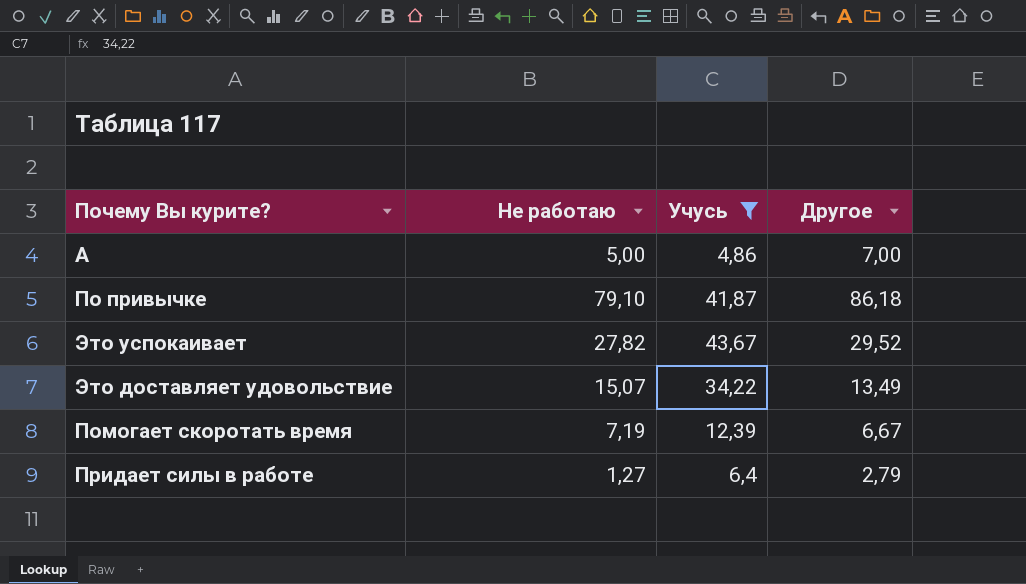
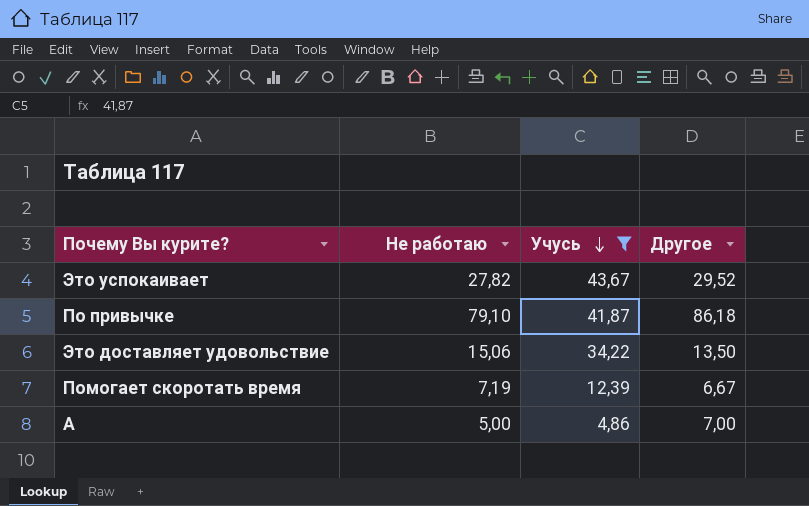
row order: none -> Учусь descending
row Придает силы в работе: 1,27 | 6,4 | 2,79 -> none
Это доставляет удовольствие | Не работаю: 15,07 -> 15,06
Это доставляет удовольствие | Другое: 13,49 -> 13,50

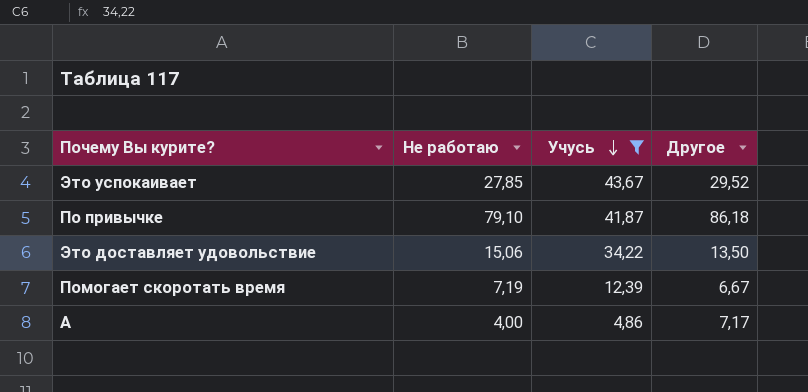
Это успокаивает | Не работаю: 27,82 -> 27,85
А | Не работаю: 5,00 -> 4,00
А | Другое: 7,00 -> 7,17

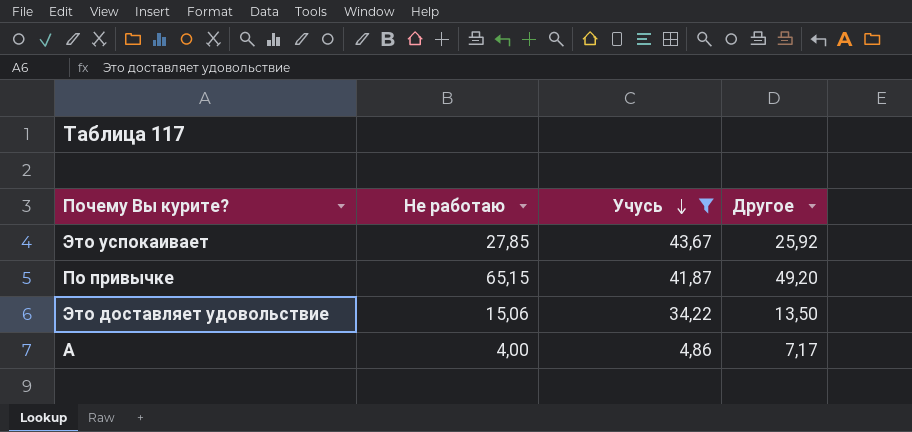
row Помогает скоротать время: 7,19 | 12,39 | 6,67 -> none
Это успокаивает | Другое: 29,52 -> 25,92
По привычке | Не работаю: 79,10 -> 65,15
По привычке | Другое: 86,18 -> 49,20

